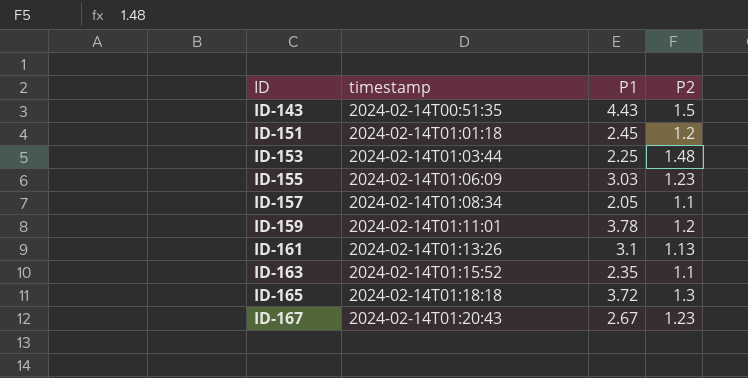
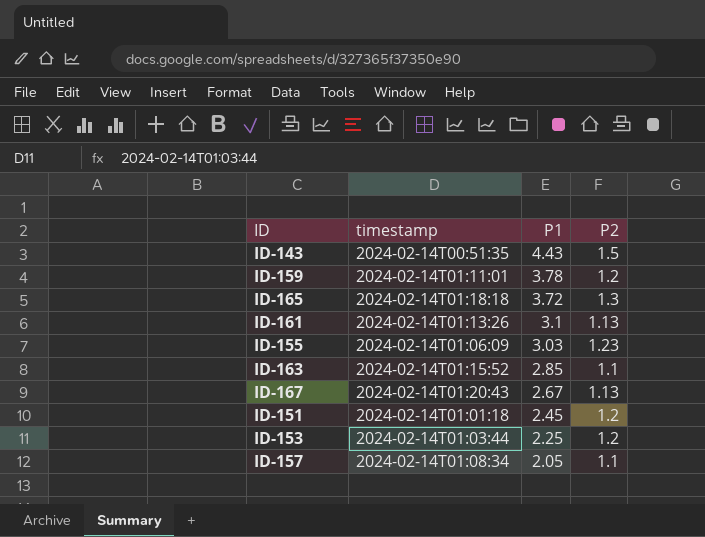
row order: ID ascending -> P1 descending
ID-163 | P1: 2.35 -> 2.85
ID-167 | P2: 1.23 -> 1.13
ID-153 | P2: 1.48 -> 1.2

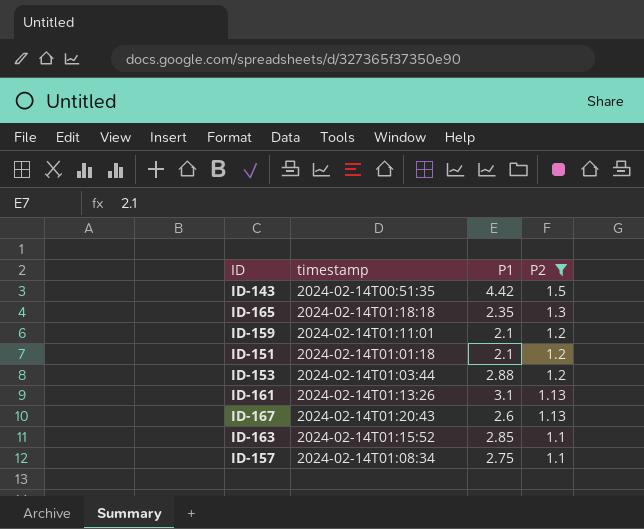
filter: none -> P2 != 1.23
row order: P1 descending -> P2 descending
ID-143 | P1: 4.43 -> 4.42
ID-165 | P1: 3.72 -> 2.35
ID-159 | P1: 3.78 -> 2.1
ID-151 | P1: 2.45 -> 2.1
ID-153 | P1: 2.25 -> 2.88
ID-167 | P1: 2.67 -> 2.6
ID-157 | P1: 2.05 -> 2.75

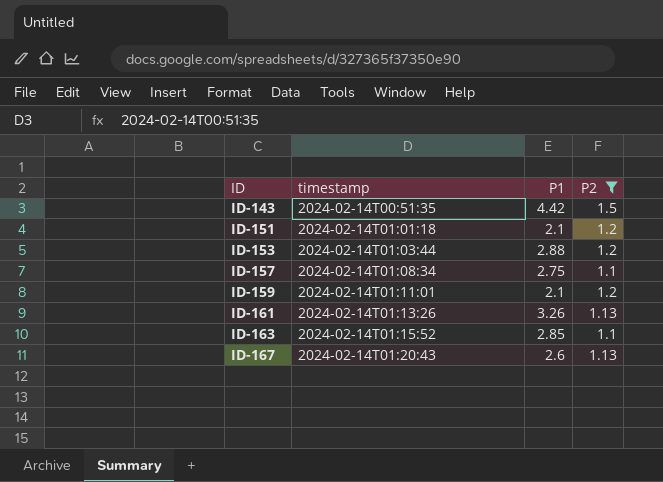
row order: P2 descending -> ID ascending
row ID-165: 2024-02-14T01:18:18 | 2.35 | 1.3 -> none
ID-161 | P1: 3.1 -> 3.26

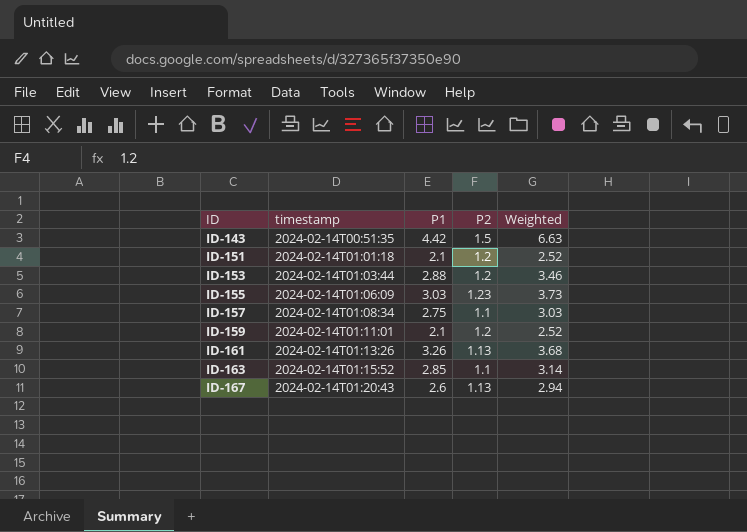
filter: P2 != 1.23 -> none
column Weighted | formula: none -> [P1] * [P2]

